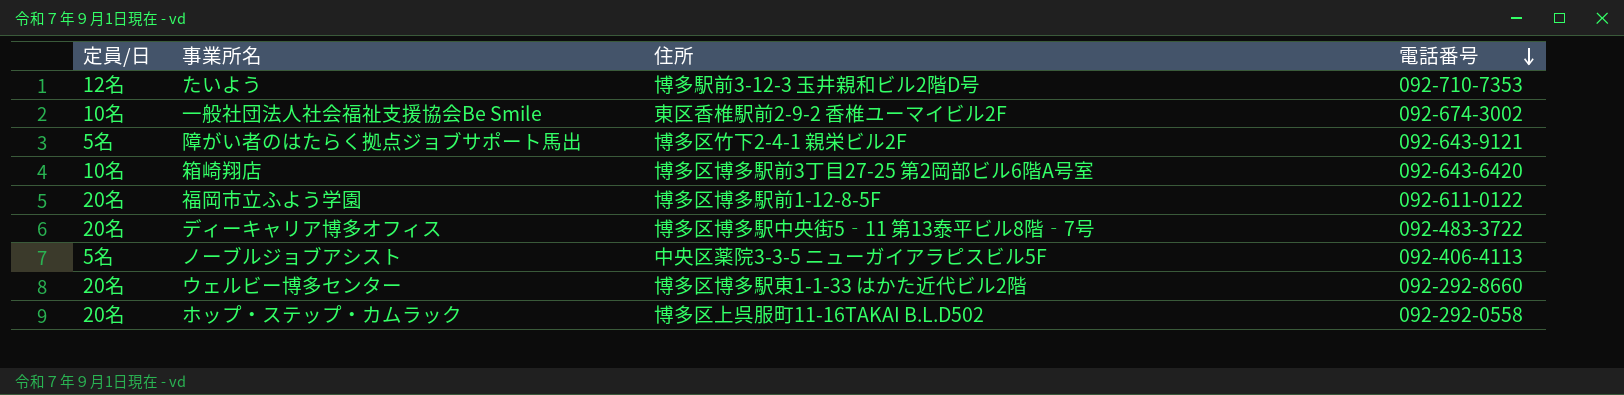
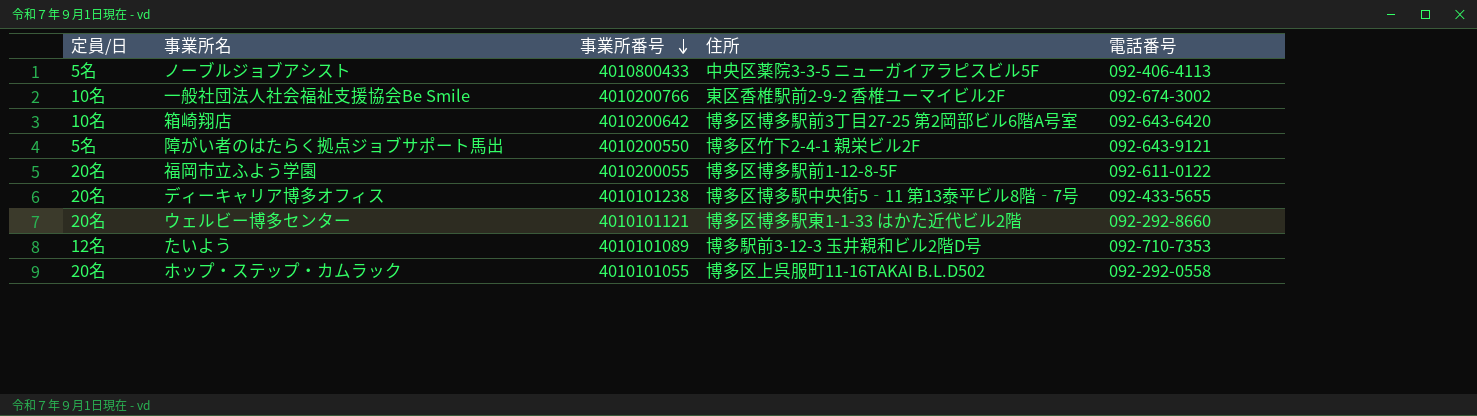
row order: 電話番号 descending -> 事業所番号 descending
column 事業所番号 | position: none -> 3
ディーキャリア博多オフィス | 電話番号: 092-483-3722 -> 092-433-5655

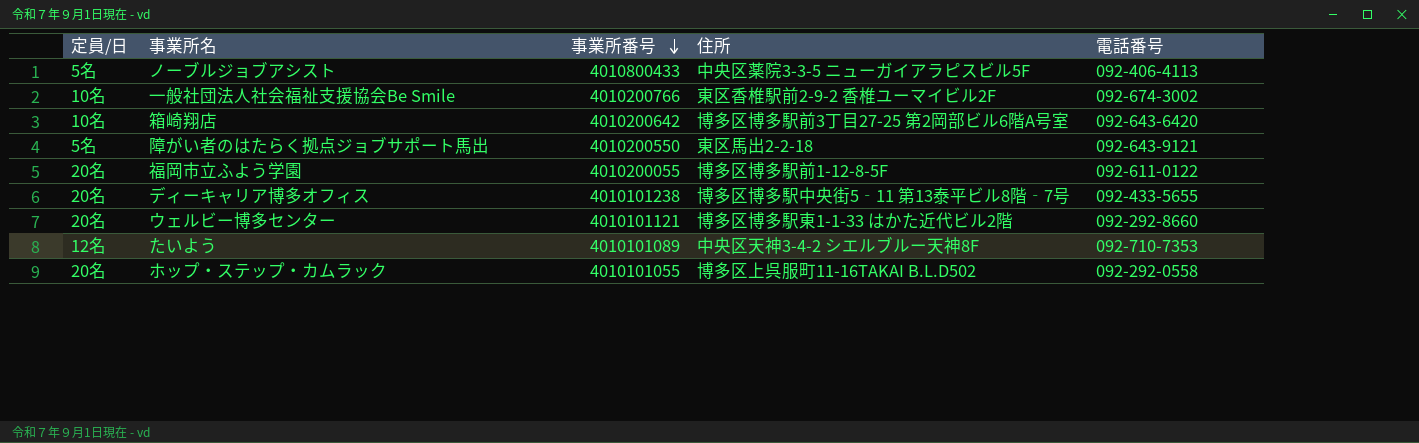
障がい者のはたらく拠点ジョブサポート馬出 | 住所: 博多区竹下2-4-1 親栄ビル2F -> 東区馬出2-2-18
たいよう | 住所: 博多駅前3-12-3 玉井親和ビル2階D号 -> 中央区天神3-4-2 シエルブルー天神8F

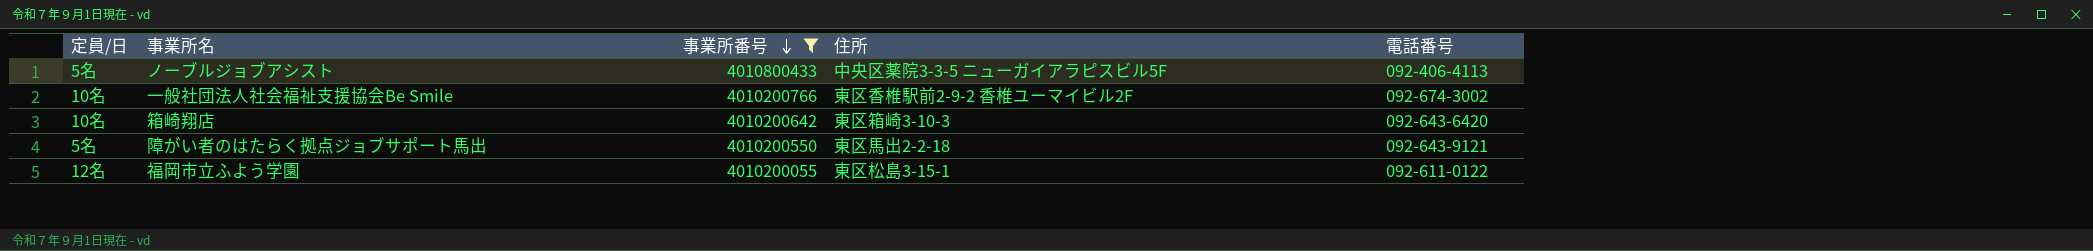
filter: none -> 事業所番号 >= 4010200055
箱崎翔店 | 住所: 博多区博多駅前3丁目27-25 第2岡部ビル6階A号室 -> 東区箱崎3-10-3
福岡市立ふよう学園 | 定員/日: 20名 -> 12名
福岡市立ふよう学園 | 住所: 博多区博多駅前1-12-8-5F -> 東区松島3-15-1

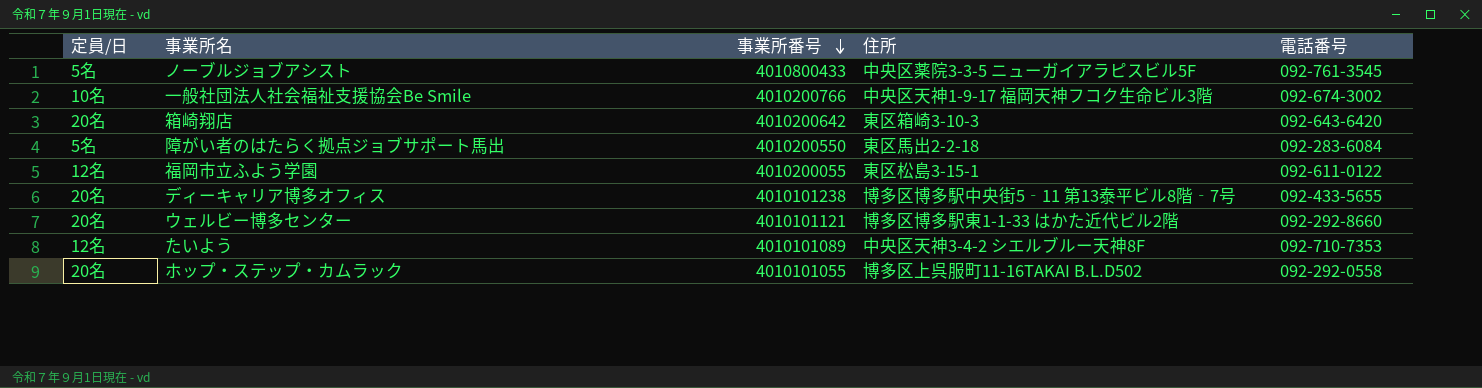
filter: 事業所番号 >= 4010200055 -> none
ノーブルジョブアシスト | 電話番号: 092-406-4113 -> 092-761-3545
一般社団法人社会福祉支援協会Be Smile | 住所: 東区香椎駅前2-9-2 香椎ユーマイビル2F -> 中央区天神1-9-17 福岡天神フコク生命ビル3階
箱崎翔店 | 定員/日: 10名 -> 20名
障がい者のはたらく拠点ジョブサポート馬出 | 電話番号: 092-643-9121 -> 092-283-6084

